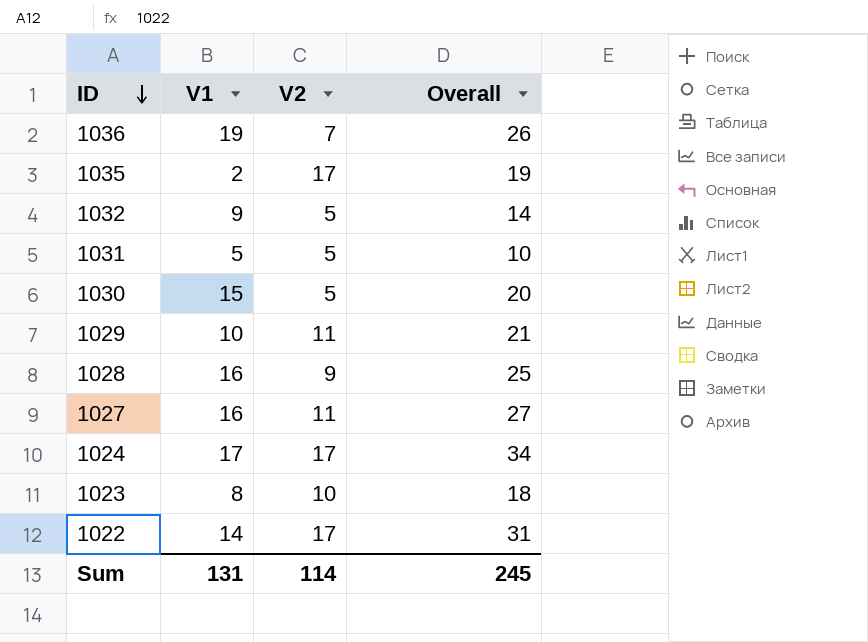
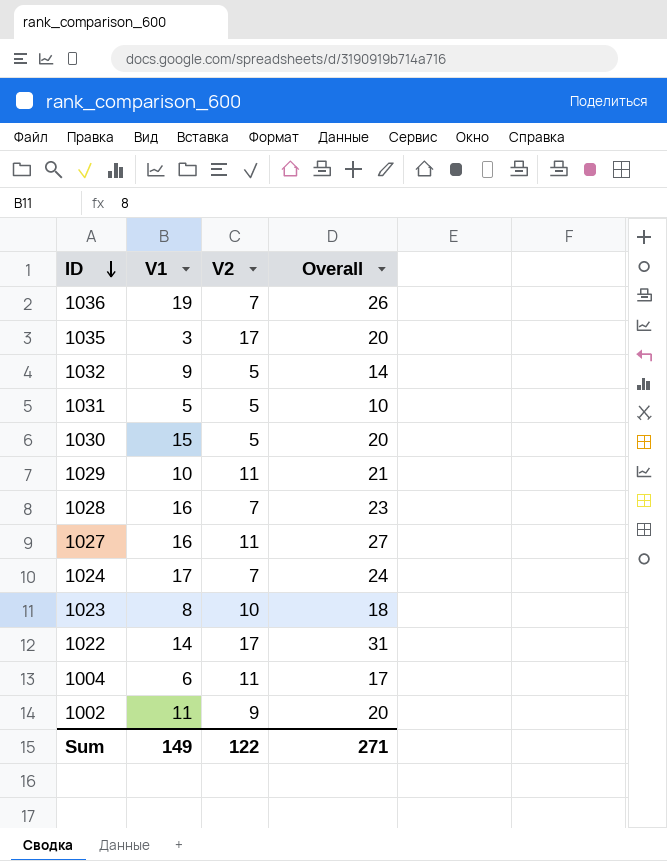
1035 | V1: 2 -> 3
1035 | Overall: 19 -> 20
1028 | V2: 9 -> 7
1028 | Overall: 25 -> 23
1024 | V2: 17 -> 7
1024 | Overall: 34 -> 24
row 1004: none -> 6 | 11 | 17
row 1002: none -> 11 | 9 | 20
Sum | V1: 131 -> 149
Sum | V2: 114 -> 122
Sum | Overall: 245 -> 271

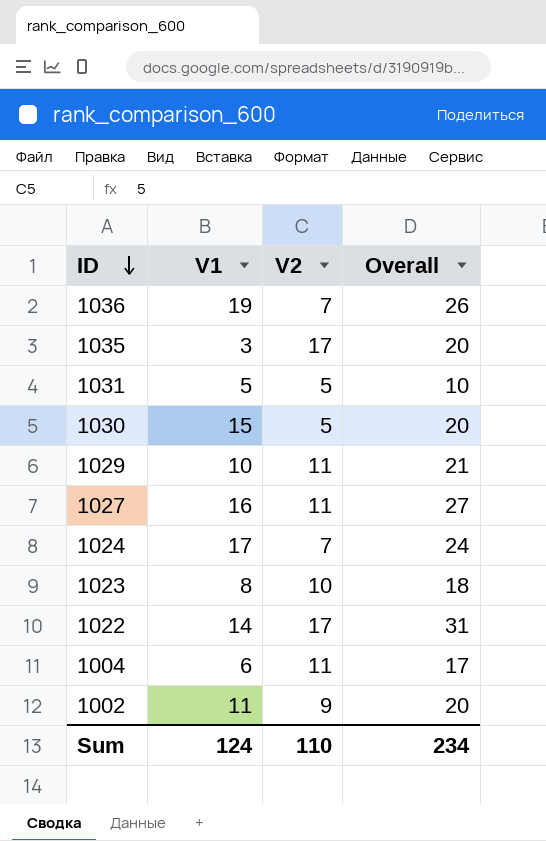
row 1032: 9 | 5 | 14 -> none
row 1028: 16 | 7 | 23 -> none
Sum | V1: 149 -> 124
Sum | V2: 122 -> 110
Sum | Overall: 271 -> 234

